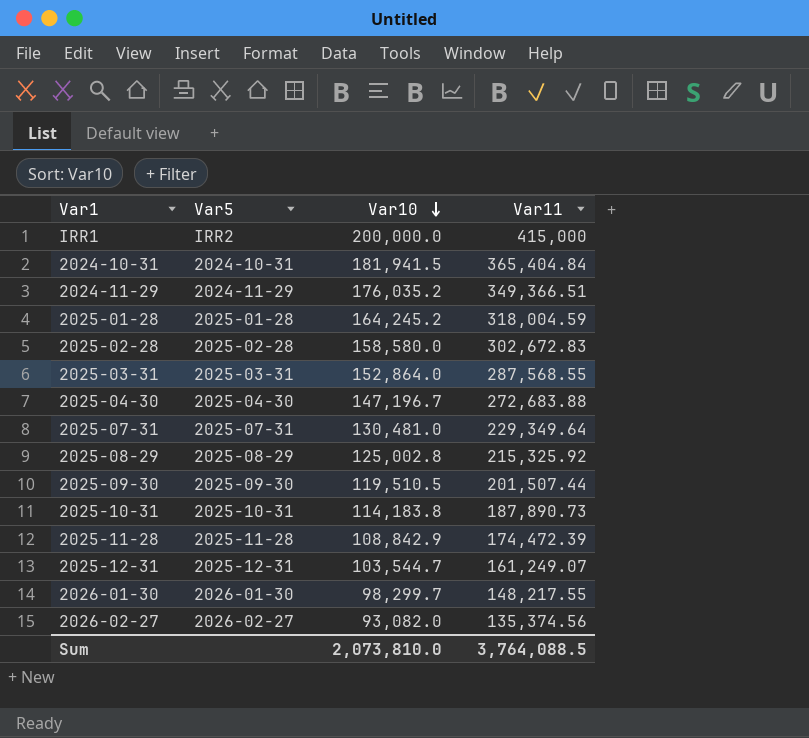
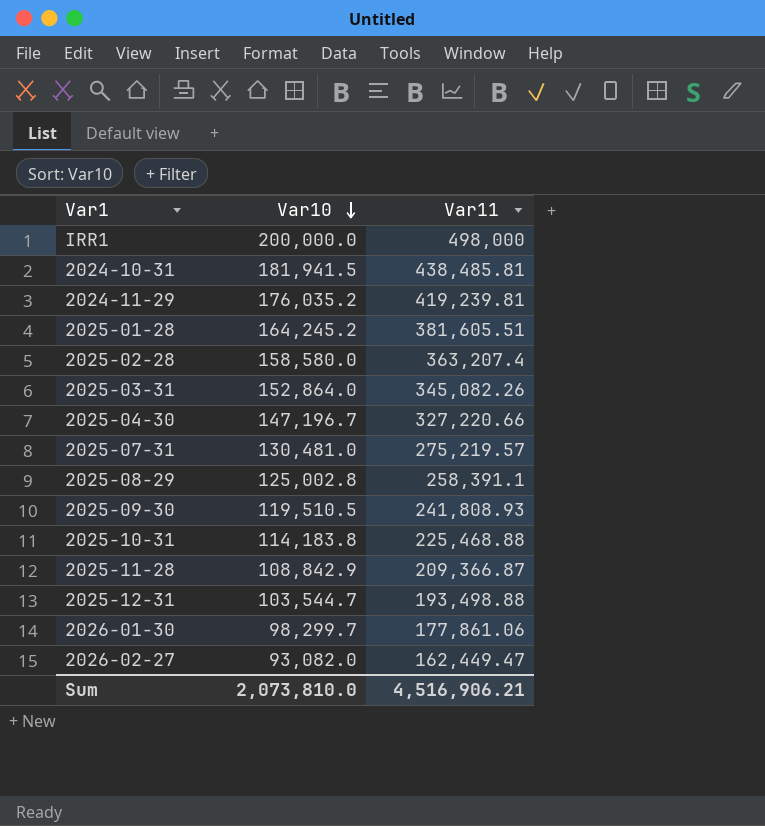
column Var5 | position: 2 -> none
IRR1 | Var11: 415,000 -> 498,000
2024-10-31 | Var11: 365,404.84 -> 438,485.81
2024-11-29 | Var11: 349,366.51 -> 419,239.81
2025-01-28 | Var11: 318,004.59 -> 381,605.51
2025-02-28 | Var11: 302,672.83 -> 363,207.4
2025-03-31 | Var11: 287,568.55 -> 345,082.26
2025-04-30 | Var11: 272,683.88 -> 327,220.66
2025-07-31 | Var11: 229,349.64 -> 275,219.57
2025-08-29 | Var11: 215,325.92 -> 258,391.1
2025-09-30 | Var11: 201,507.44 -> 241,808.93
2025-10-31 | Var11: 187,890.73 -> 225,468.88
2025-11-28 | Var11: 174,472.39 -> 209,366.87
2025-12-31 | Var11: 161,249.07 -> 193,498.88
2026-01-30 | Var11: 148,217.55 -> 177,861.06
2026-02-27 | Var11: 135,374.56 -> 162,449.47
Sum | Var11: 3,764,088.5 -> 4,516,906.21

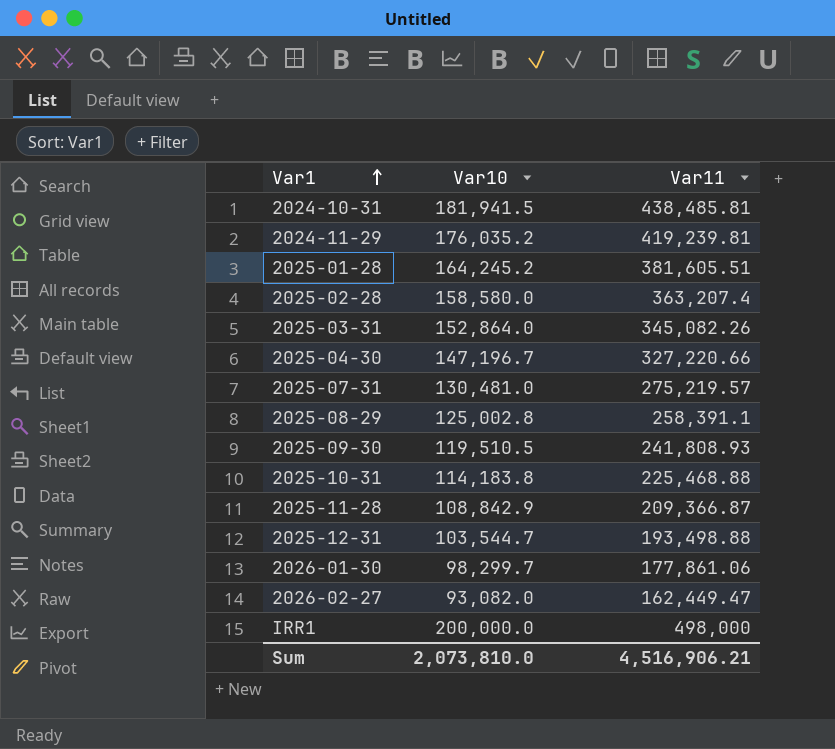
row order: Var10 descending -> Var1 ascending

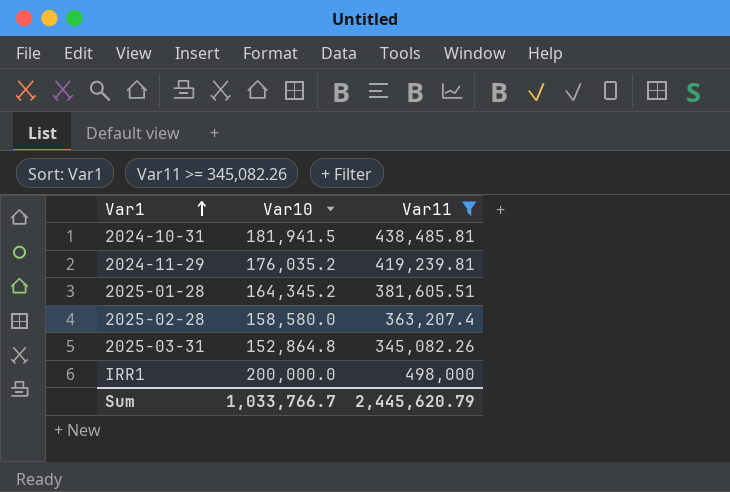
filter: none -> Var11 >= 345,082.26
2025-01-28 | Var10: 164,245.2 -> 164,345.2
2025-03-31 | Var10: 152,864.0 -> 152,864.8
Sum | Var10: 2,073,810.0 -> 1,033,766.7
Sum | Var11: 4,516,906.21 -> 2,445,620.79

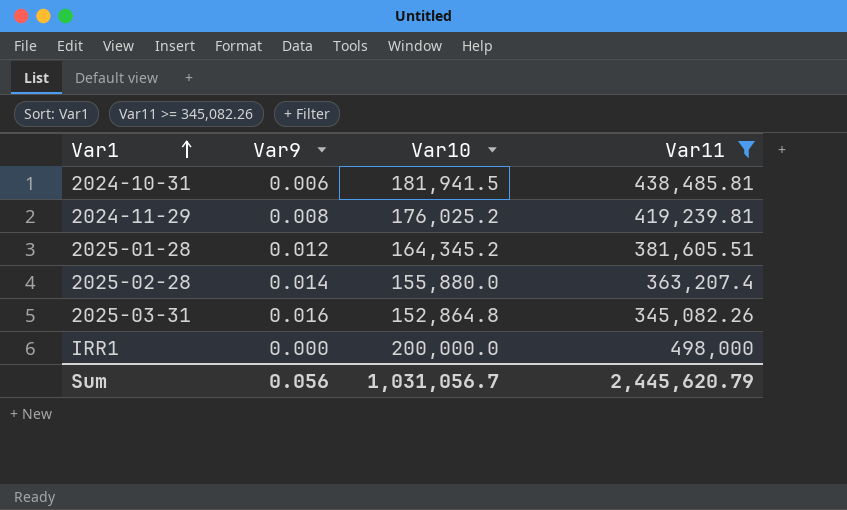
column Var9 | position: none -> 2
2024-11-29 | Var10: 176,035.2 -> 176,025.2
2025-02-28 | Var10: 158,580.0 -> 155,880.0
Sum | Var10: 1,033,766.7 -> 1,031,056.7

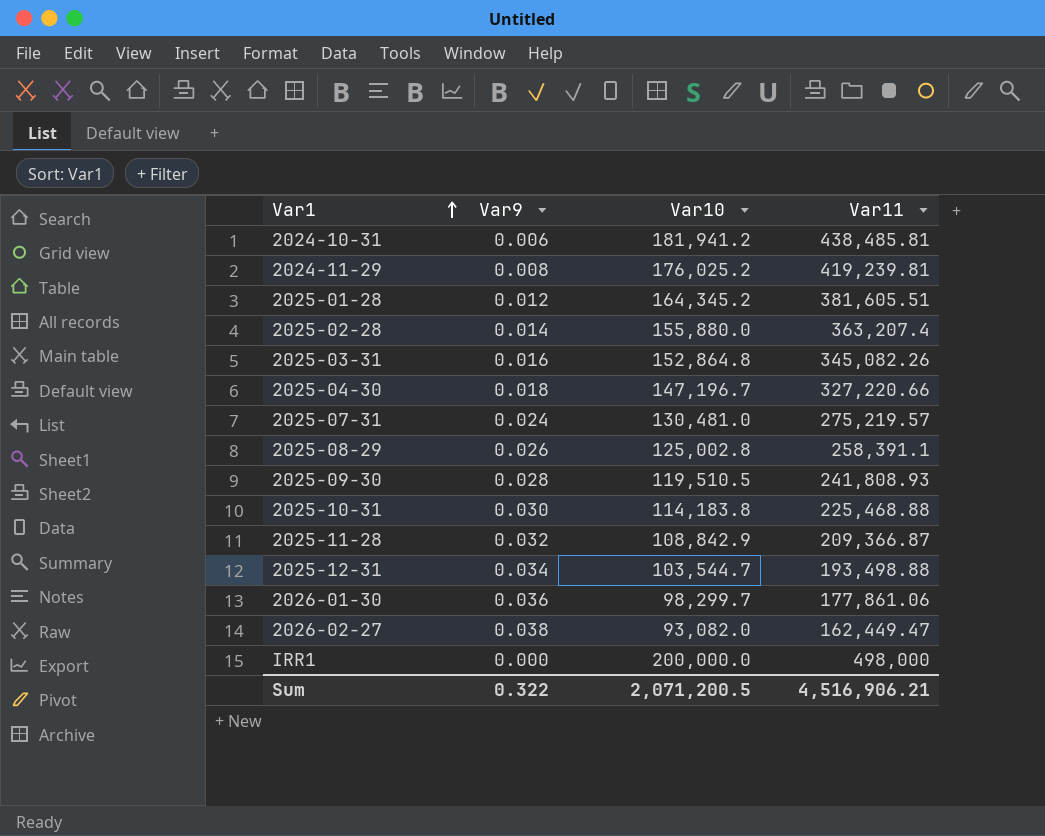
filter: Var11 >= 345,082.26 -> none
2024-10-31 | Var10: 181,941.5 -> 181,941.2
Sum | Var9: 0.056 -> 0.322
Sum | Var10: 1,031,056.7 -> 2,071,200.5
Sum | Var11: 2,445,620.79 -> 4,516,906.21

